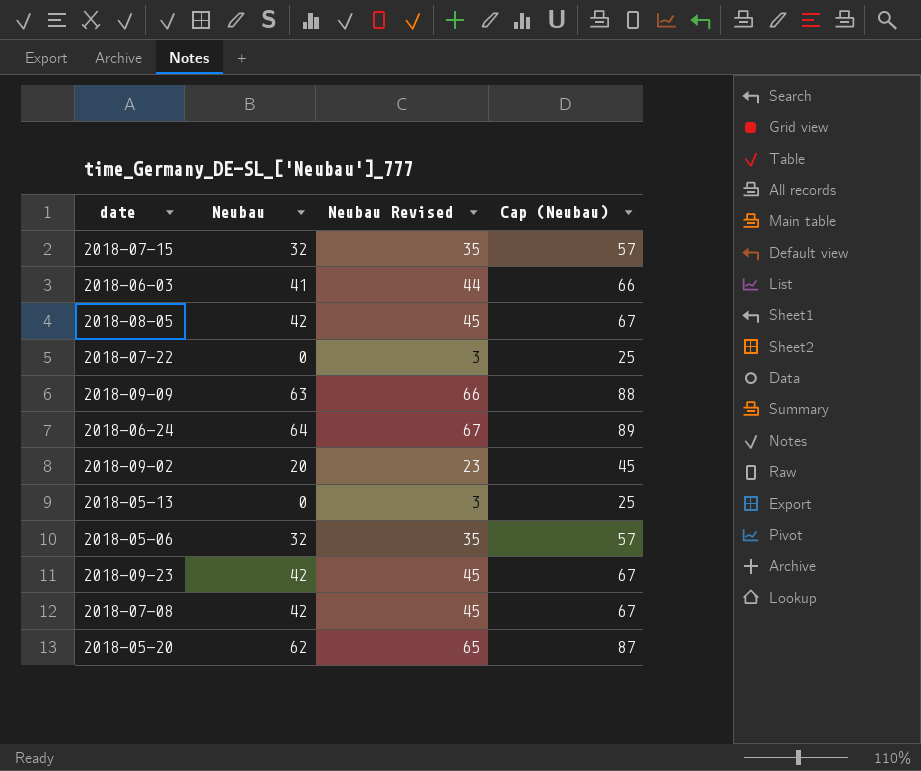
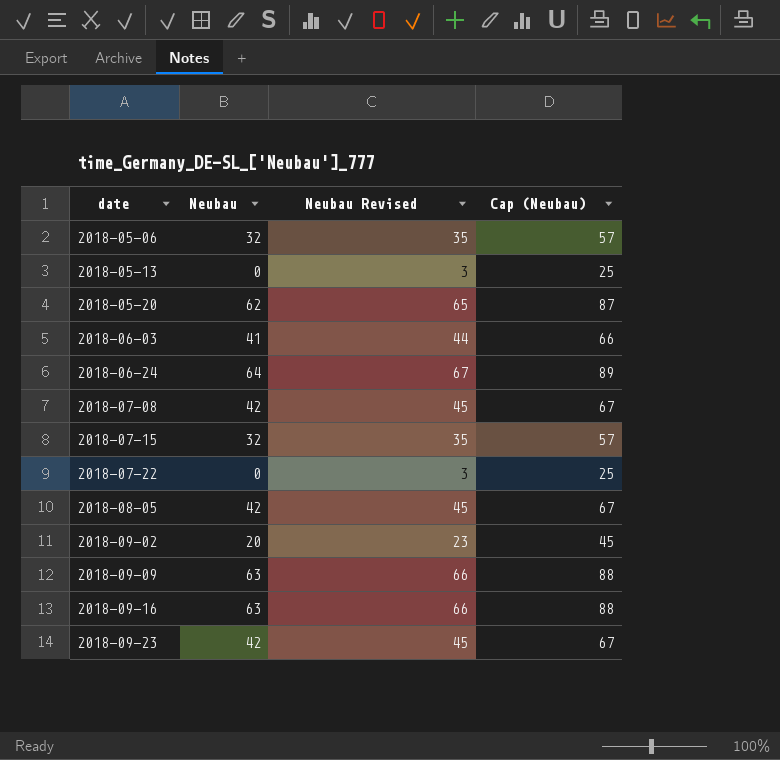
row order: none -> date ascending
row 2018-09-16: none -> 63 | 66 | 88

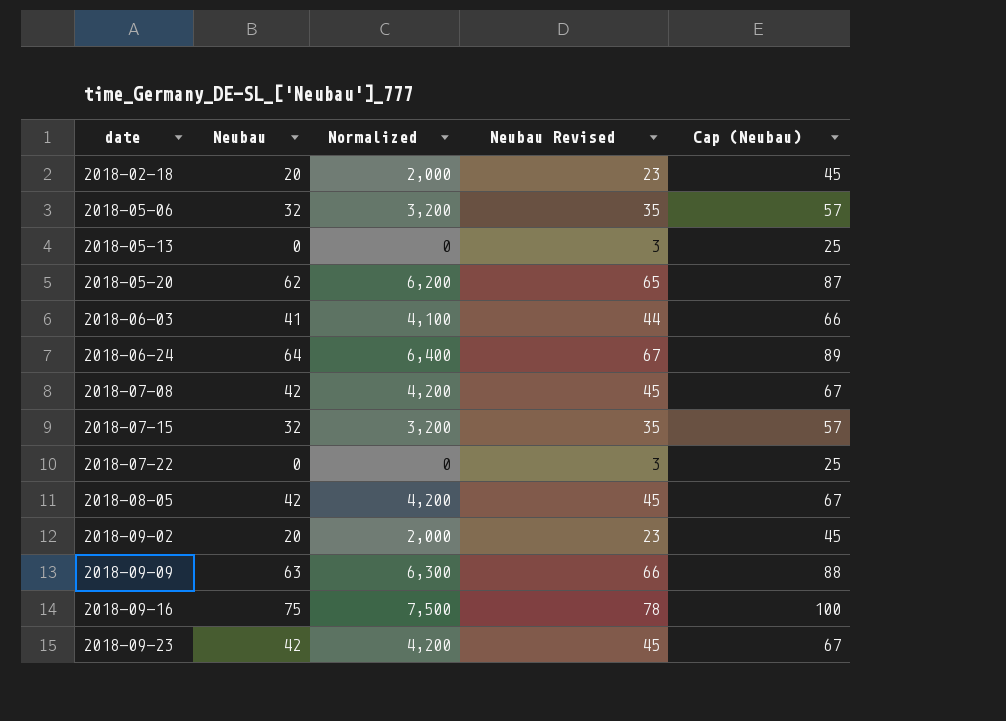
column Normalized | formula: none -> [Neubau] * 100
row 2018-02-18: none -> 20 | 2,000 | 23 | 45
2018-09-16 | Neubau: 63 -> 75
2018-09-16 | Neubau Revised: 66 -> 78
2018-09-16 | Cap (Neubau): 88 -> 100

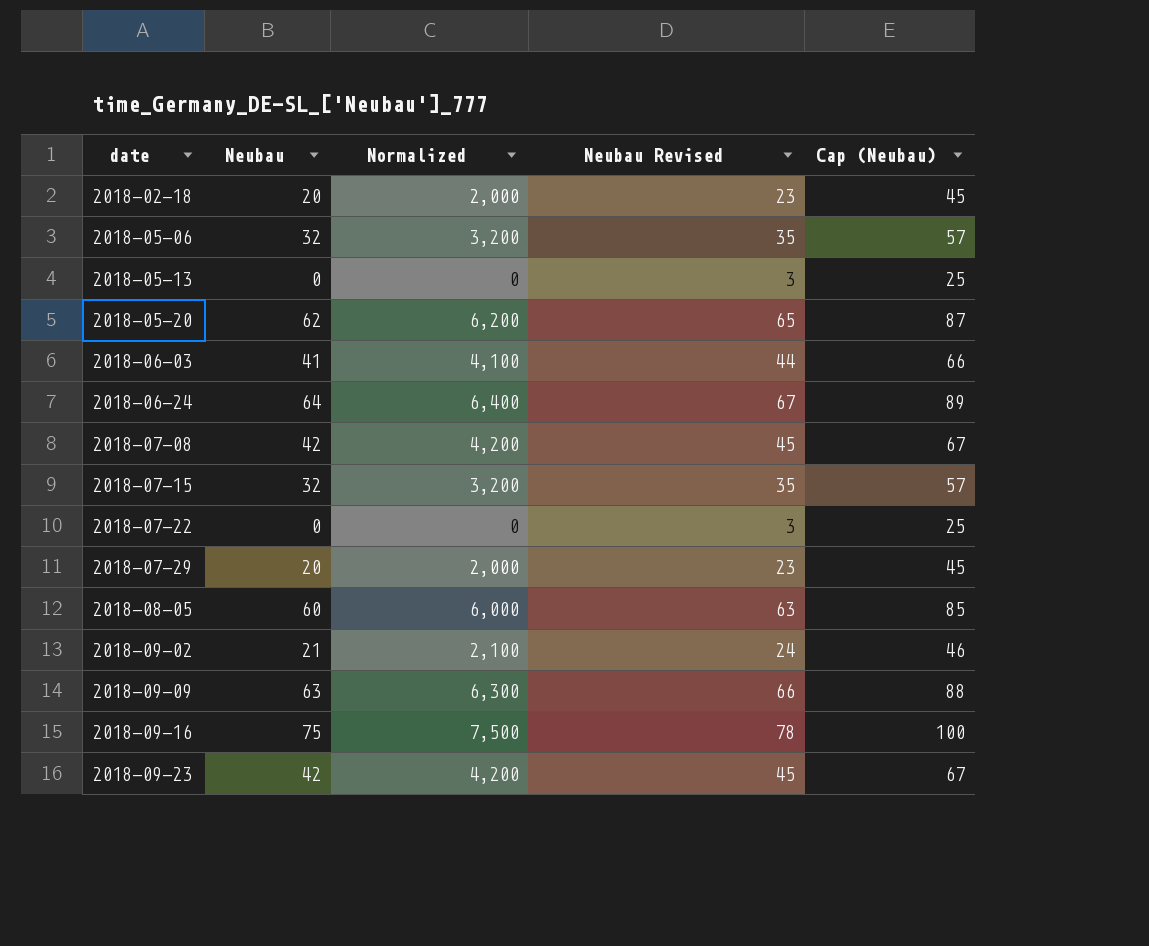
row 2018-07-29: none -> 20 | 2,000 | 23 | 45
2018-08-05 | Neubau: 42 -> 60
2018-08-05 | Normalized: 4,200 -> 6,000
2018-08-05 | Neubau Revised: 45 -> 63
2018-08-05 | Cap (Neubau): 67 -> 85
2018-09-02 | Neubau: 20 -> 21
2018-09-02 | Normalized: 2,000 -> 2,100
2018-09-02 | Neubau Revised: 23 -> 24
2018-09-02 | Cap (Neubau): 45 -> 46

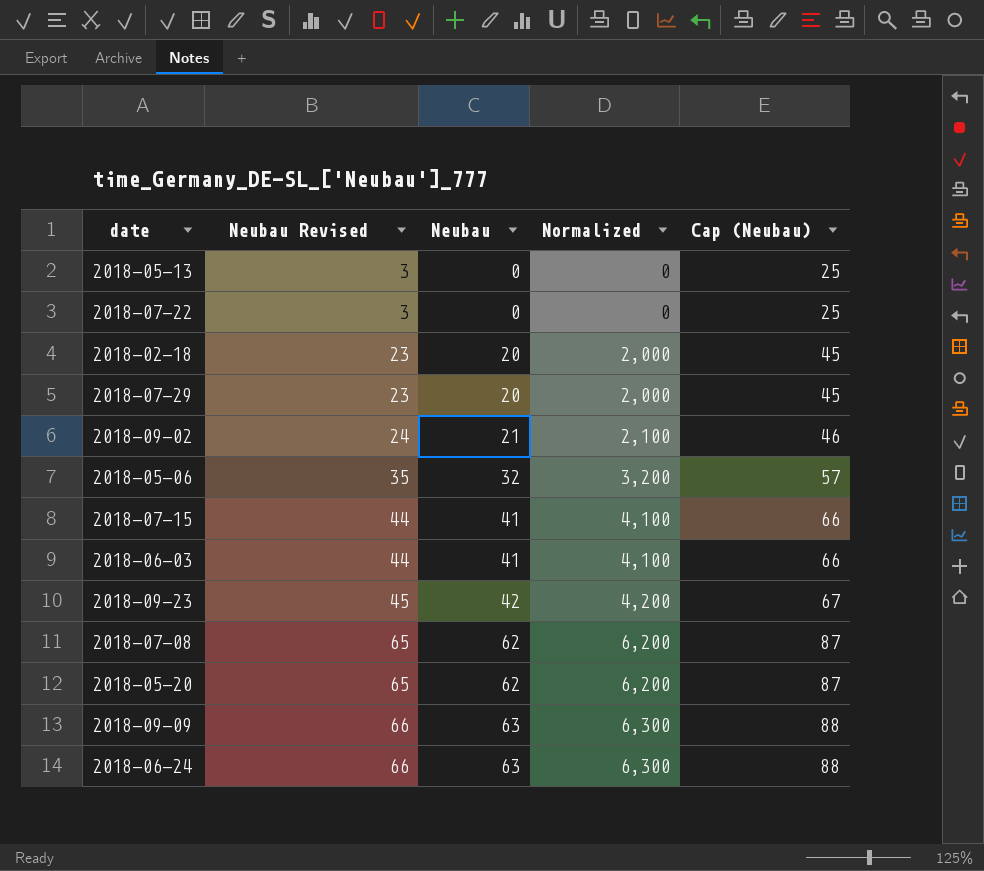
row order: date ascending -> Neubau Revised ascending
column Neubau Revised | position: 4 -> 2
row 2018-08-05: 60 | 6,000 | 63 | 85 -> none
row 2018-09-16: 75 | 7,500 | 78 | 100 -> none
2018-07-15 | Neubau Revised: 35 -> 44
2018-07-15 | Neubau: 32 -> 41
2018-07-15 | Normalized: 3,200 -> 4,100
2018-07-15 | Cap (Neubau): 57 -> 66
2018-07-08 | Neubau Revised: 45 -> 65
2018-07-08 | Neubau: 42 -> 62
2018-07-08 | Normalized: 4,200 -> 6,200
2018-07-08 | Cap (Neubau): 67 -> 87
2018-06-24 | Neubau Revised: 67 -> 66
2018-06-24 | Neubau: 64 -> 63
2018-06-24 | Normalized: 6,400 -> 6,300
2018-06-24 | Cap (Neubau): 89 -> 88

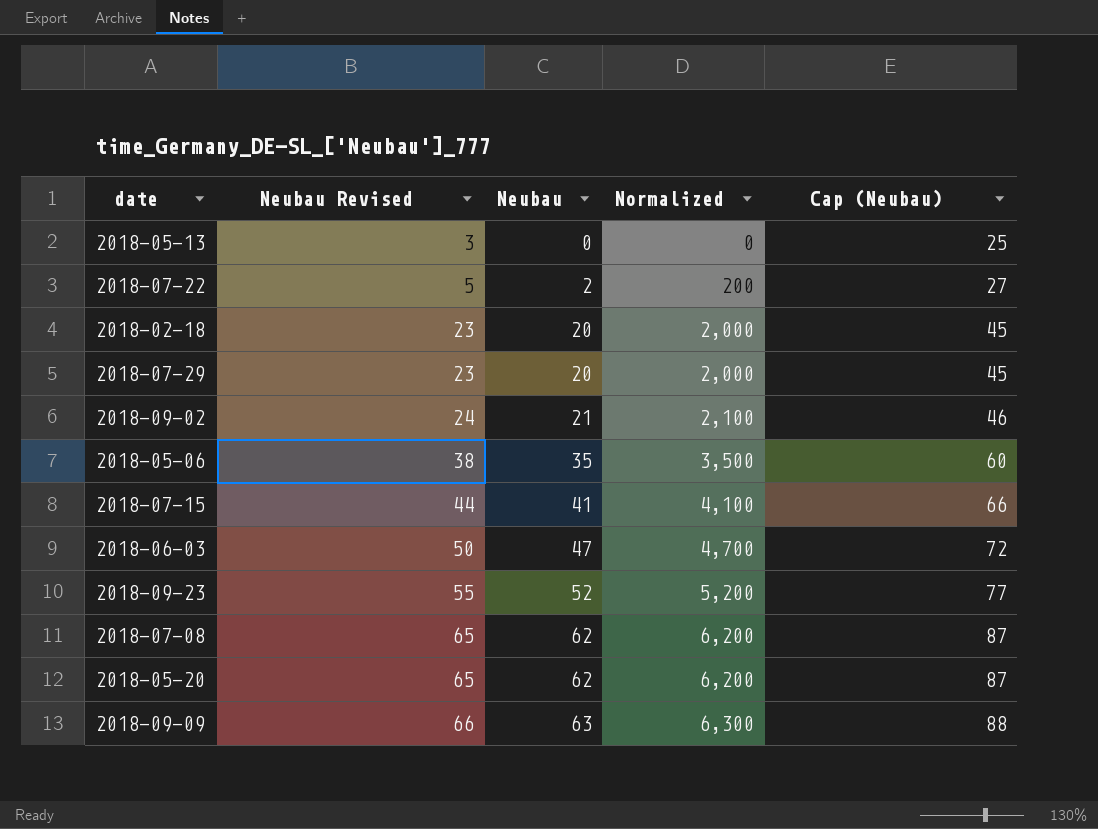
row 2018-06-24: 66 | 63 | 6,300 | 88 -> none
2018-07-22 | Neubau Revised: 3 -> 5
2018-07-22 | Neubau: 0 -> 2
2018-07-22 | Normalized: 0 -> 200
2018-07-22 | Cap (Neubau): 25 -> 27
2018-05-06 | Neubau Revised: 35 -> 38
2018-05-06 | Neubau: 32 -> 35
2018-05-06 | Normalized: 3,200 -> 3,500
2018-05-06 | Cap (Neubau): 57 -> 60
2018-06-03 | Neubau Revised: 44 -> 50
2018-06-03 | Neubau: 41 -> 47
2018-06-03 | Normalized: 4,100 -> 4,700
2018-06-03 | Cap (Neubau): 66 -> 72
2018-09-23 | Neubau Revised: 45 -> 55
2018-09-23 | Neubau: 42 -> 52
2018-09-23 | Normalized: 4,200 -> 5,200
2018-09-23 | Cap (Neubau): 67 -> 77

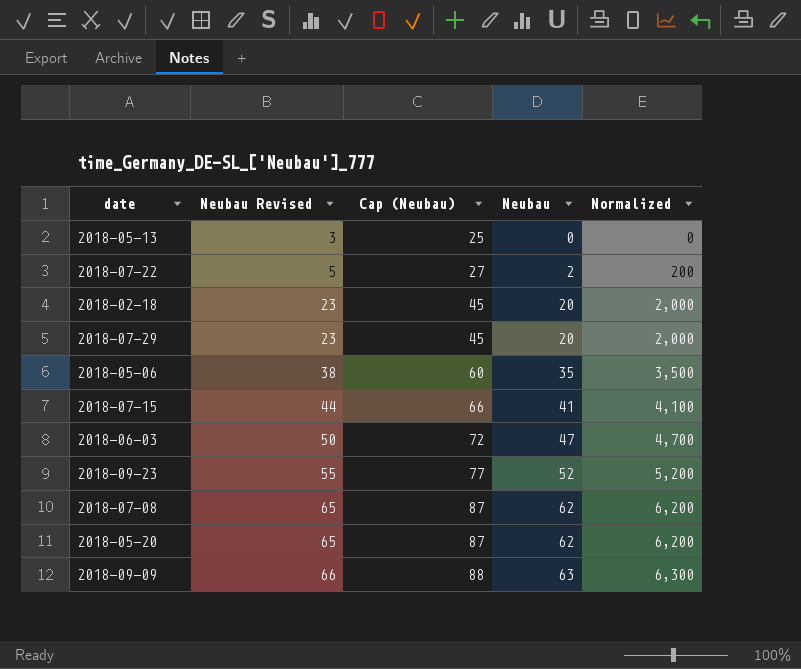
column Cap (Neubau) | position: 5 -> 3
row 2018-09-02: 24 | 21 | 2,100 | 46 -> none

